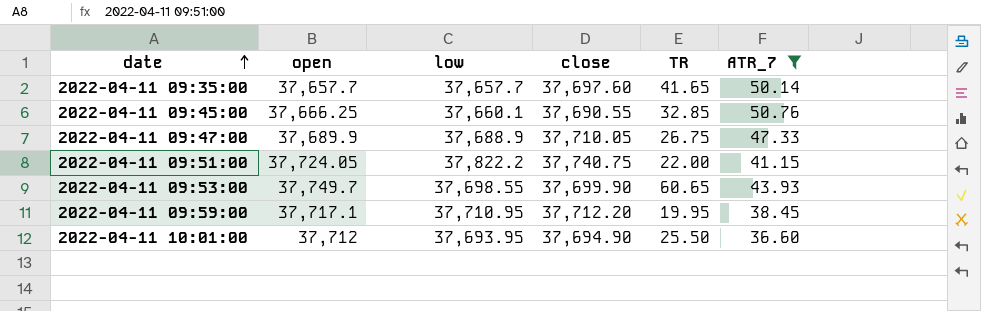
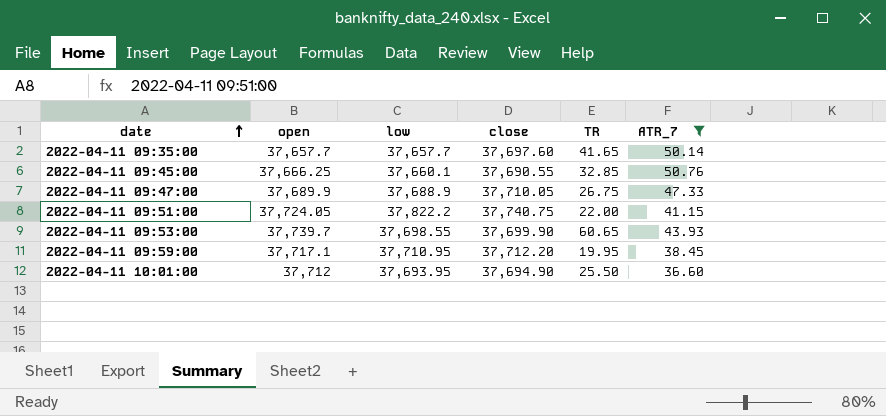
2022-04-11 09:53:00 | open: 37,749.7 -> 37,739.7

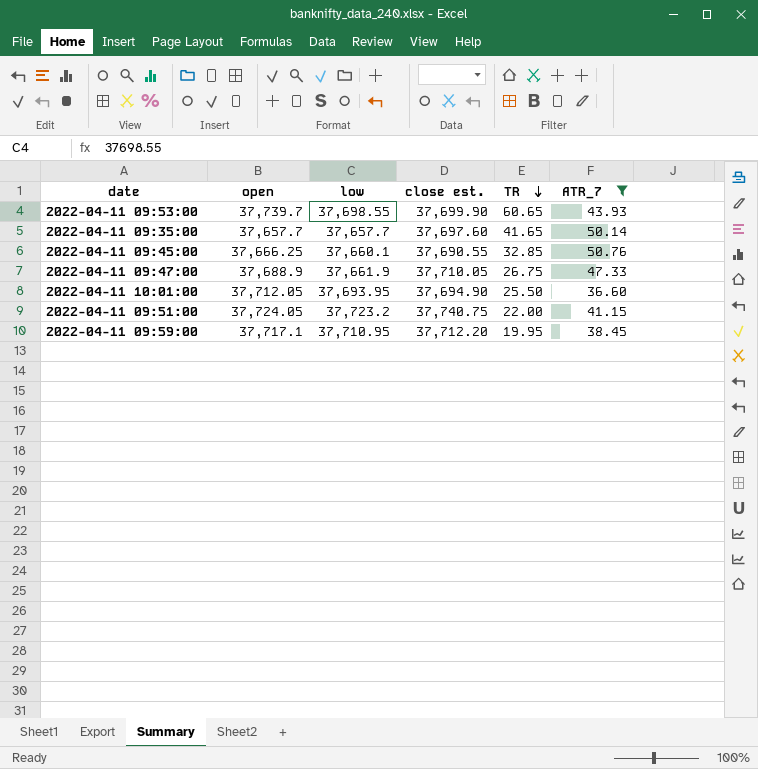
row order: date ascending -> TR descending
column name: close -> close est.
2022-04-11 09:47:00 | open: 37,689.9 -> 37,688.9
2022-04-11 09:47:00 | low: 37,688.9 -> 37,661.9
2022-04-11 10:01:00 | open: 37,712 -> 37,712.05
2022-04-11 09:51:00 | low: 37,822.2 -> 37,723.2

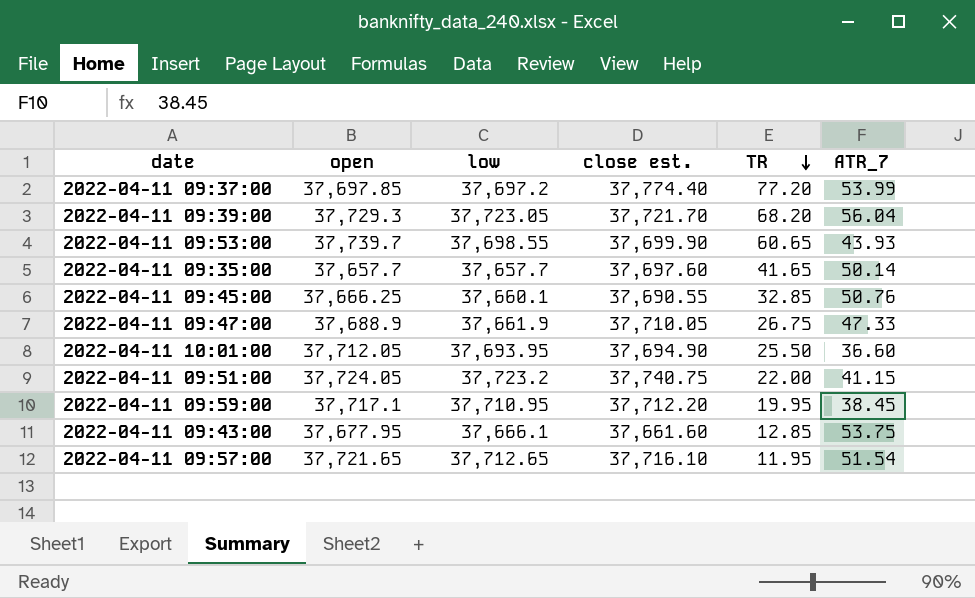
filter: ATR_7 <= 50.76 -> none

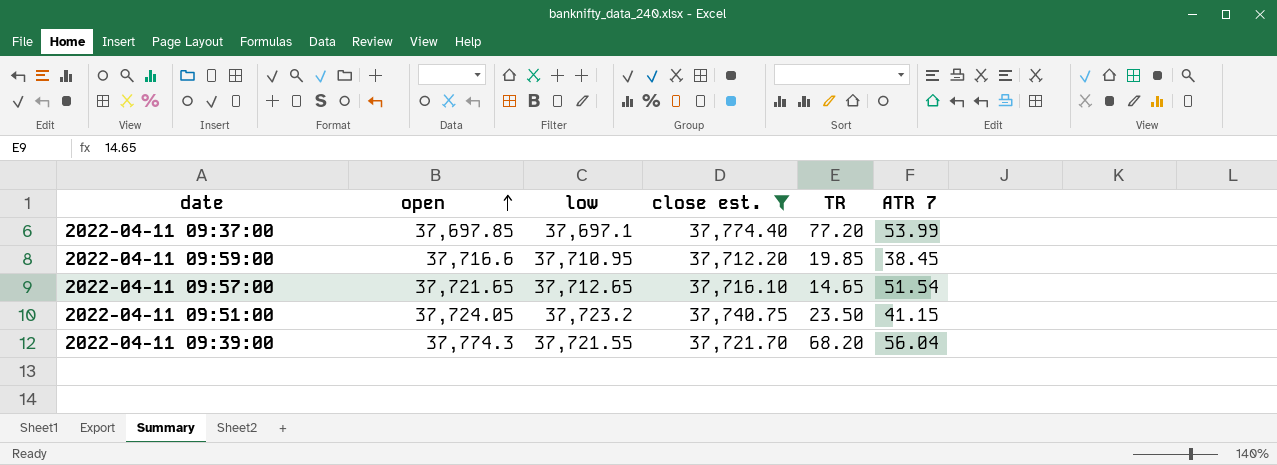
filter: none -> close est. >= 37,712.20
row order: TR descending -> open ascending
column name: ATR_7 -> ATR 7
2022-04-11 09:37:00 | low: 37,697.2 -> 37,697.1
2022-04-11 09:59:00 | open: 37,717.1 -> 37,716.6
2022-04-11 09:59:00 | TR: 19.95 -> 19.85
2022-04-11 09:57:00 | TR: 11.95 -> 14.65
2022-04-11 09:51:00 | TR: 22.00 -> 23.50
2022-04-11 09:39:00 | open: 37,729.3 -> 37,774.3
2022-04-11 09:39:00 | low: 37,723.05 -> 37,721.55

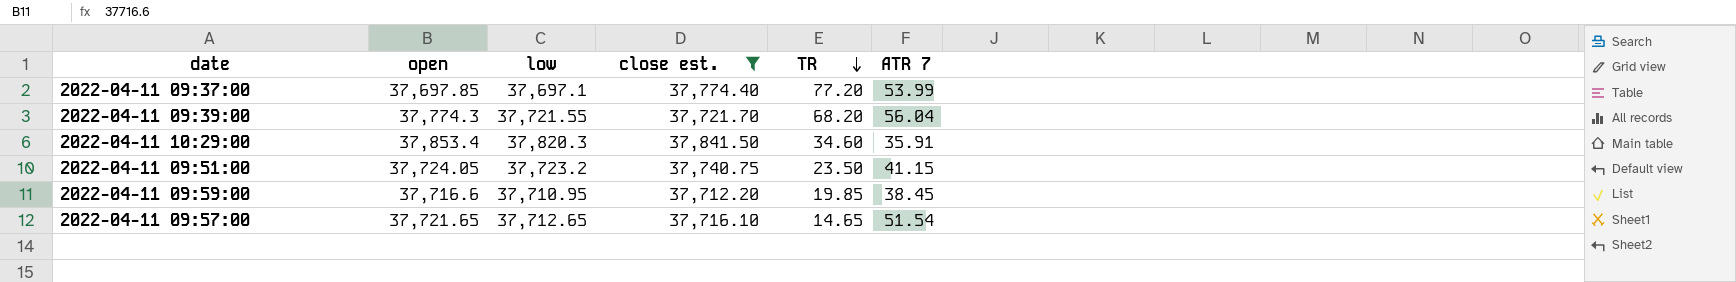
row order: open ascending -> TR descending
row 2022-04-11 10:29:00: none -> 37,853.4 | 37,820.3 | 37,841.50 | 34.60 | 35.91

